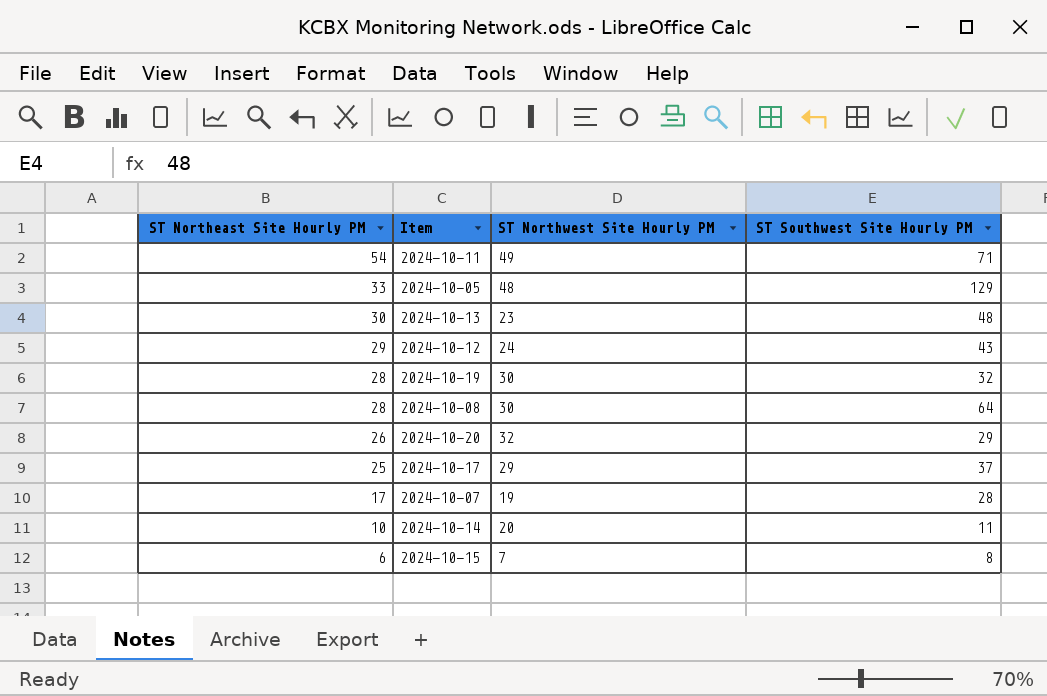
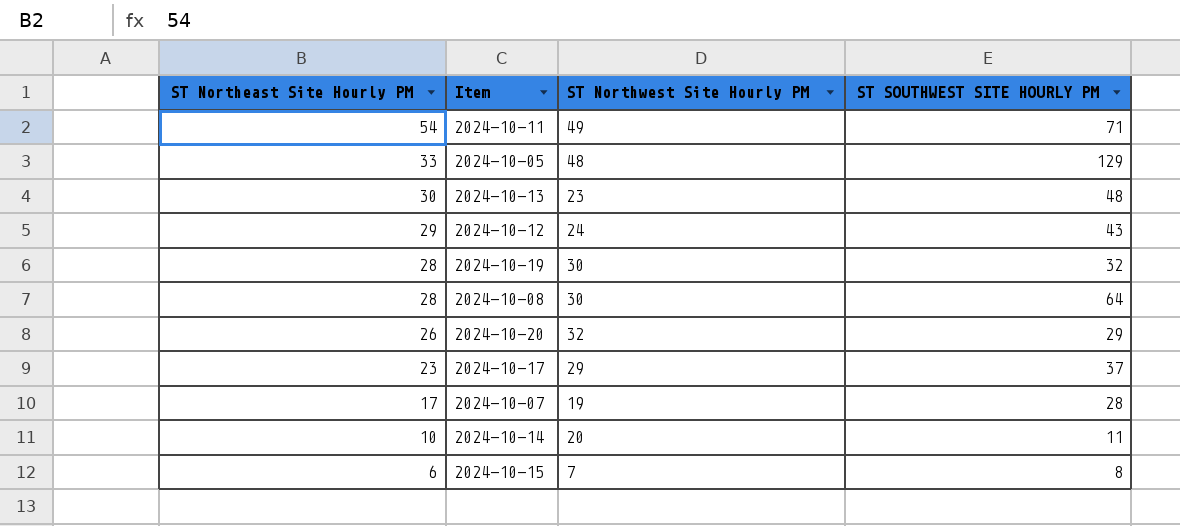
column name: ST Southwest Site Hourly PM -> ST SOUTHWEST SITE HOURLY PM
2024-10-17 | ST Northeast Site Hourly PM: 25 -> 23

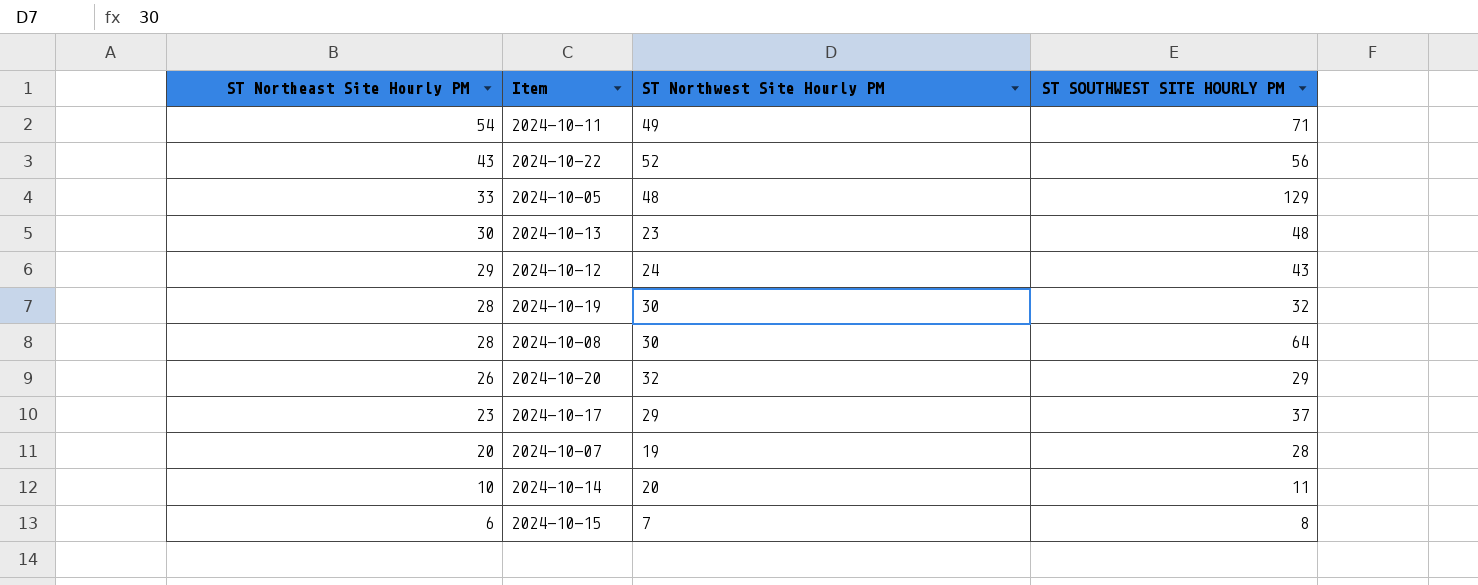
row 2024-10-22: none -> 43 | 52 | 56
2024-10-07 | ST Northeast Site Hourly PM: 17 -> 20

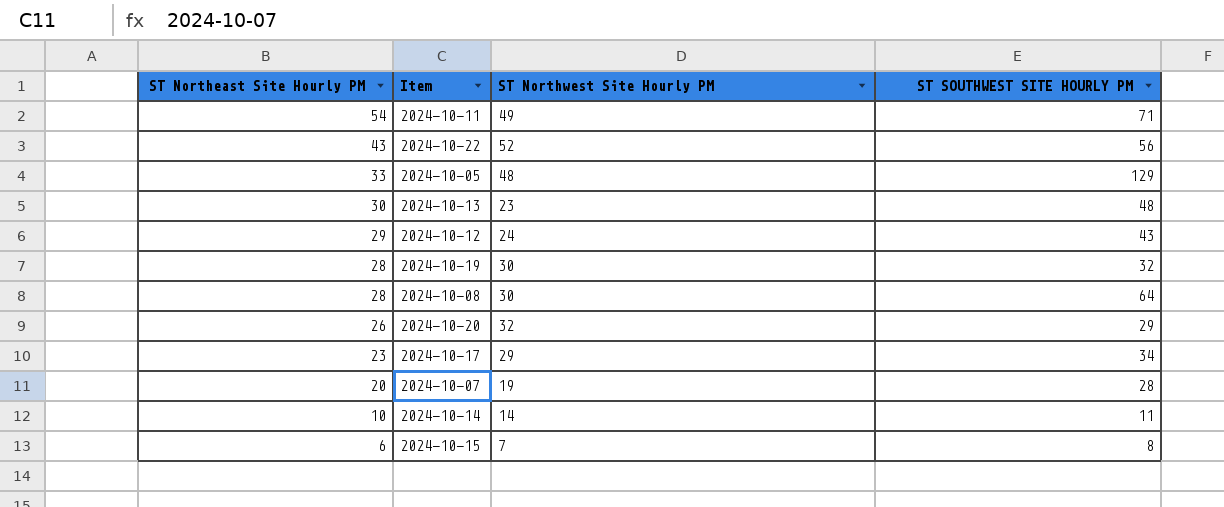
2024-10-17 | ST SOUTHWEST SITE HOURLY PM: 37 -> 34
2024-10-14 | ST Northwest Site Hourly PM: 20 -> 14

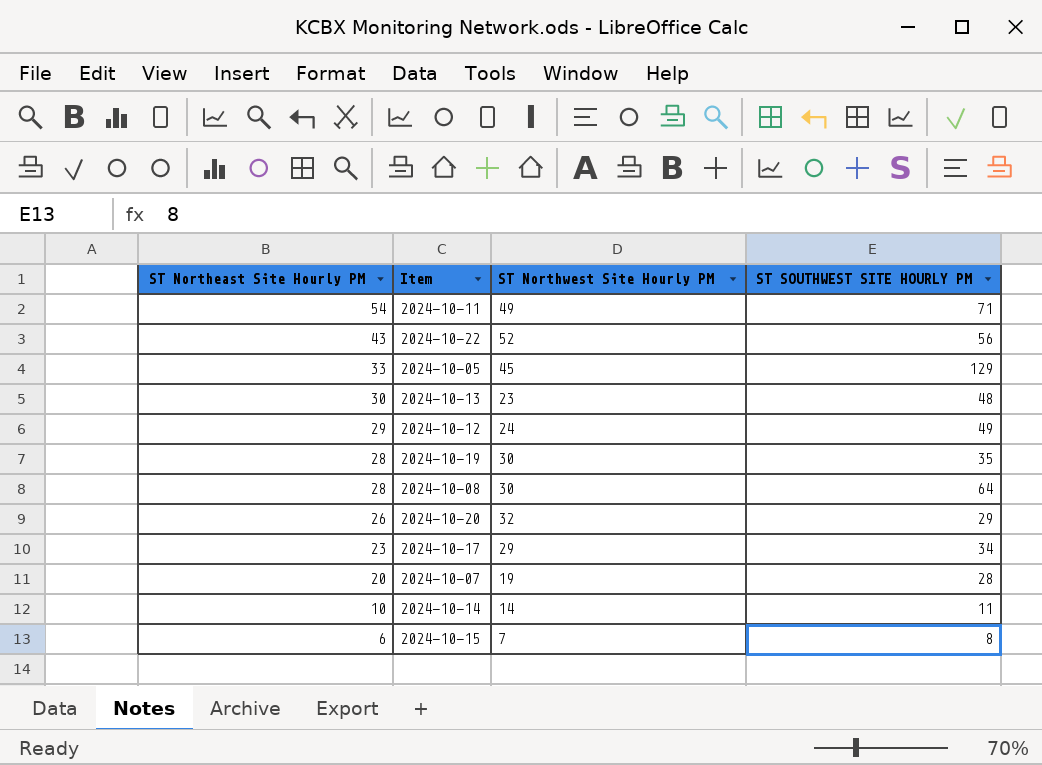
2024-10-05 | ST Northwest Site Hourly PM: 48 -> 45
2024-10-12 | ST SOUTHWEST SITE HOURLY PM: 43 -> 49
2024-10-19 | ST SOUTHWEST SITE HOURLY PM: 32 -> 35

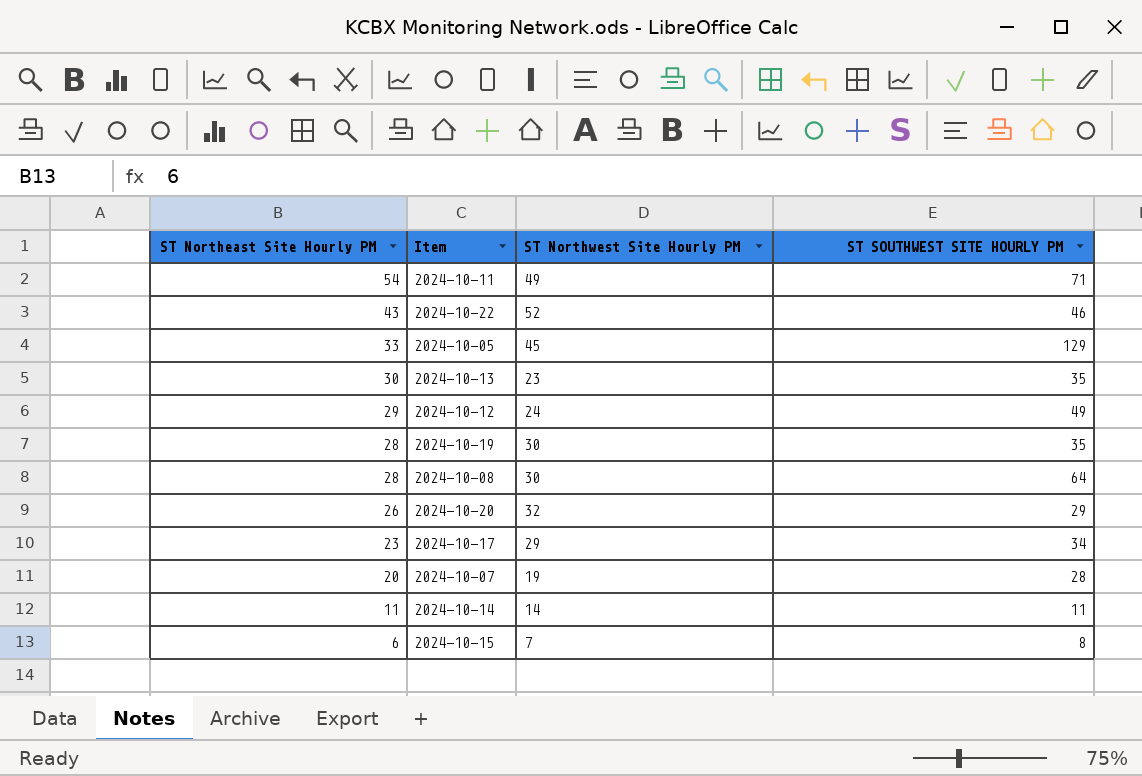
2024-10-22 | ST SOUTHWEST SITE HOURLY PM: 56 -> 46
2024-10-13 | ST SOUTHWEST SITE HOURLY PM: 48 -> 35
2024-10-14 | ST Northeast Site Hourly PM: 10 -> 11

